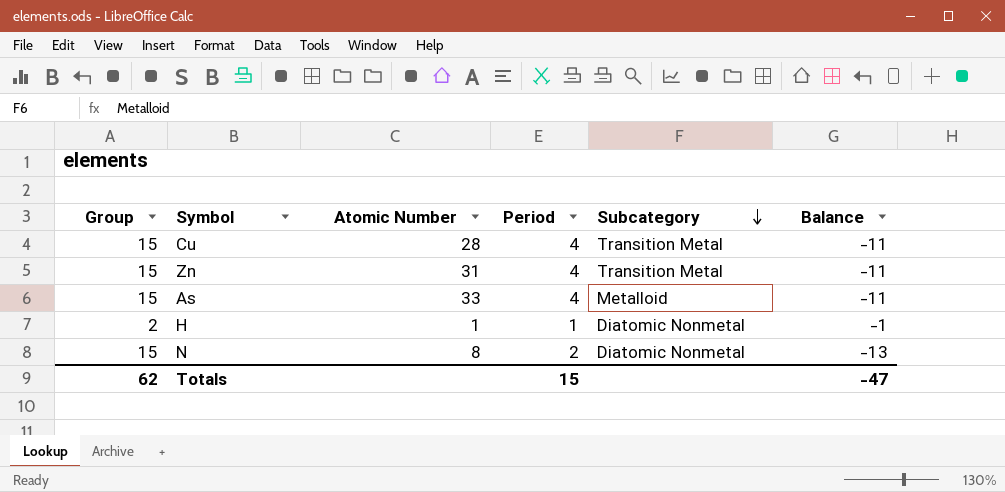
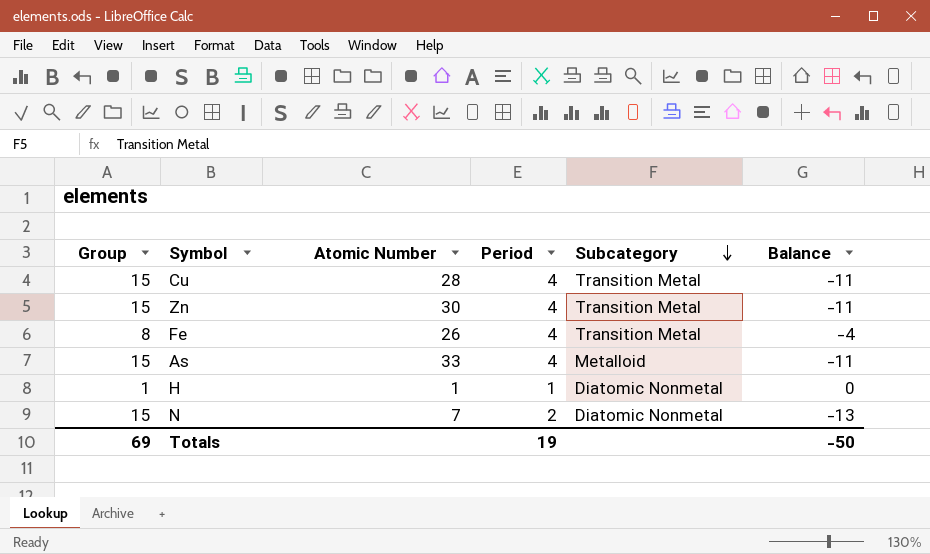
Zn | Atomic Number: 31 -> 30
row Fe: none -> 8 | 26 | 4 | Transition Metal | -4
H | Group: 2 -> 1
H | Balance: -1 -> 0
N | Atomic Number: 8 -> 7
Totals | Group: 62 -> 69
Totals | Period: 15 -> 19
Totals | Balance: -47 -> -50

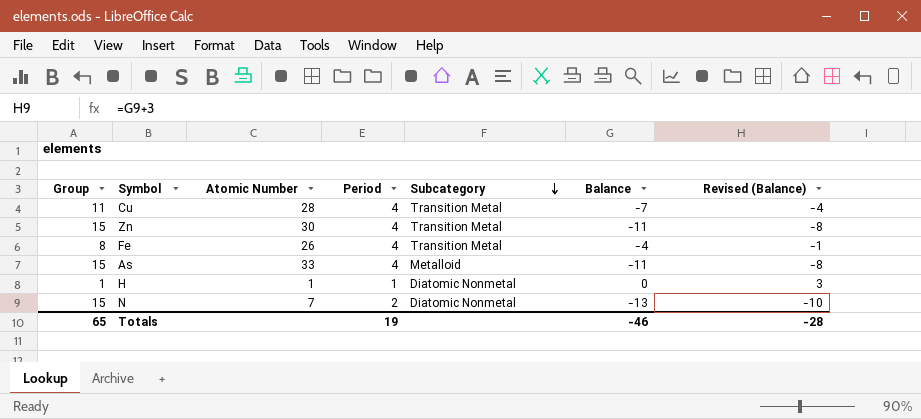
column Revised (Balance) | formula: none -> [Balance] + 3
Cu | Group: 15 -> 11
Cu | Balance: -11 -> -7
Totals | Group: 69 -> 65
Totals | Balance: -50 -> -46

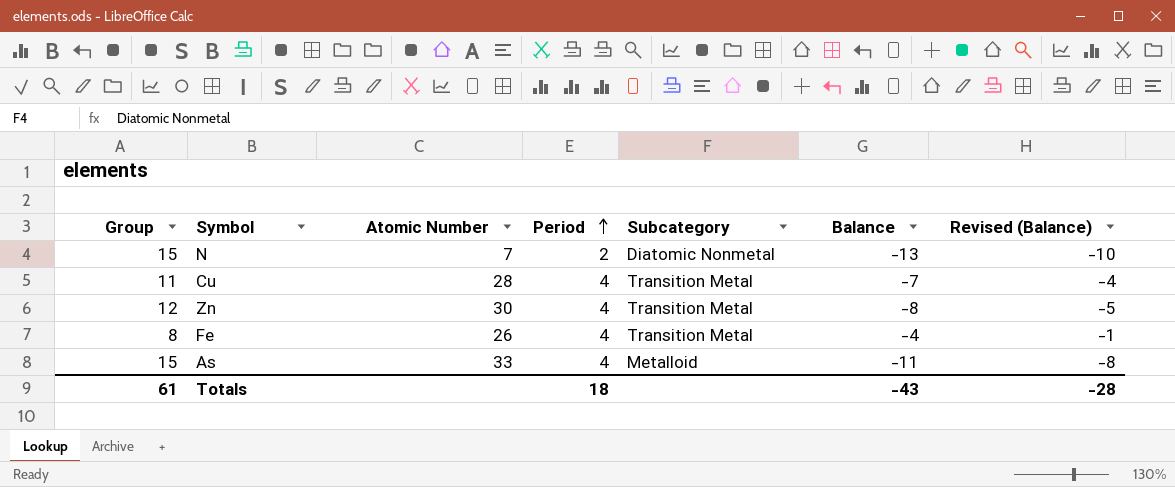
row order: Subcategory descending -> Period ascending
row H: 1 | 1 | 1 | Diatomic Nonmetal | 0 | 3 -> none
Zn | Group: 15 -> 12
Zn | Balance: -11 -> -8
Zn | Revised (Balance): -8 -> -5
Totals | Group: 65 -> 61
Totals | Period: 19 -> 18
Totals | Balance: -46 -> -43

